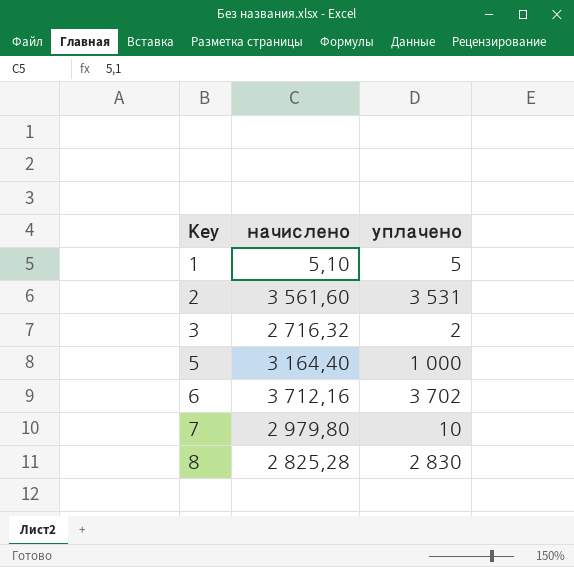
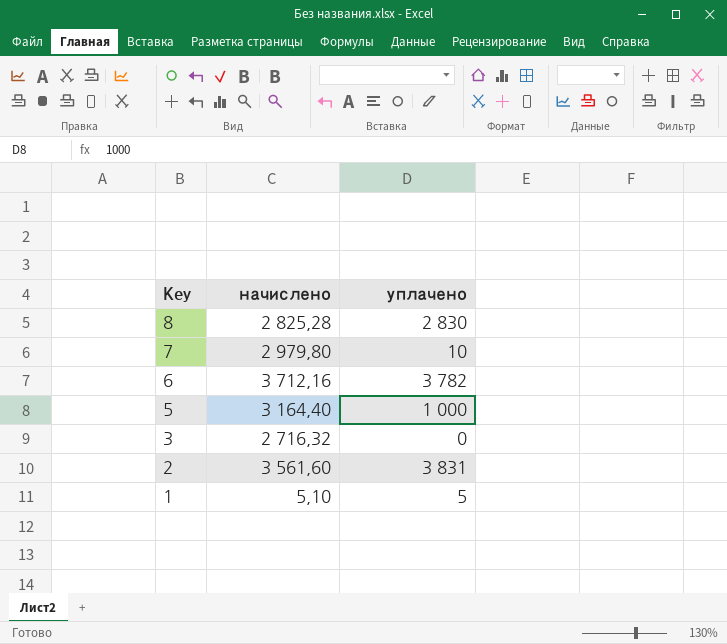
row order: Key ascending -> Key descending
6 | уплачено: 3 702 -> 3 782
3 | уплачено: 2 -> 0
2 | уплачено: 3 531 -> 3 831

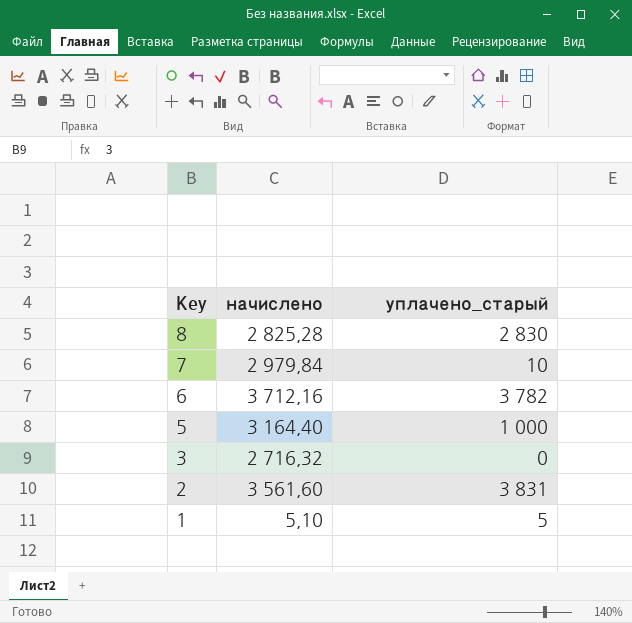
column name: уплачено -> уплачено_старый
7 | начислено: 2 979,80 -> 2 979,84

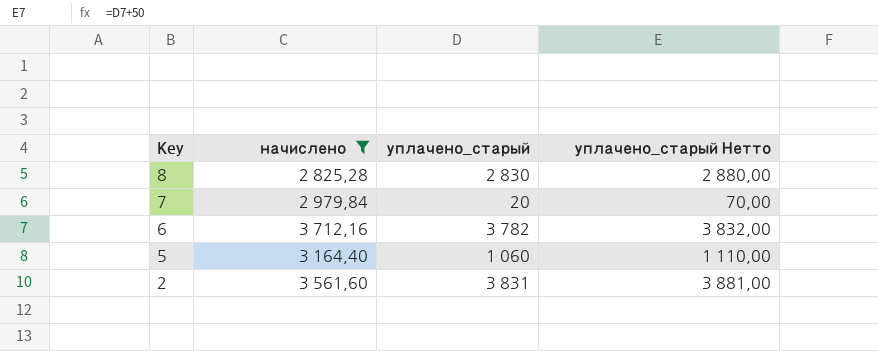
filter: none -> начислено >= 2 825,28
column уплачено_старый Нетто | formula: none -> [уплачено_старый] + 50
7 | уплачено_старый: 10 -> 20
5 | уплачено_старый: 1 000 -> 1 060

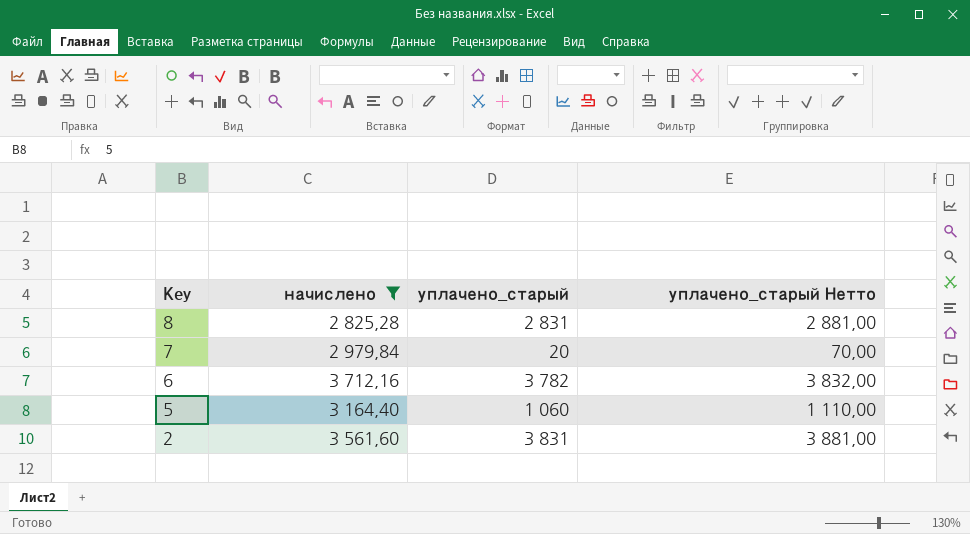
8 | уплачено_старый: 2 830 -> 2 831
8 | уплачено_старый Нетто: 2 880,00 -> 2 881,00

